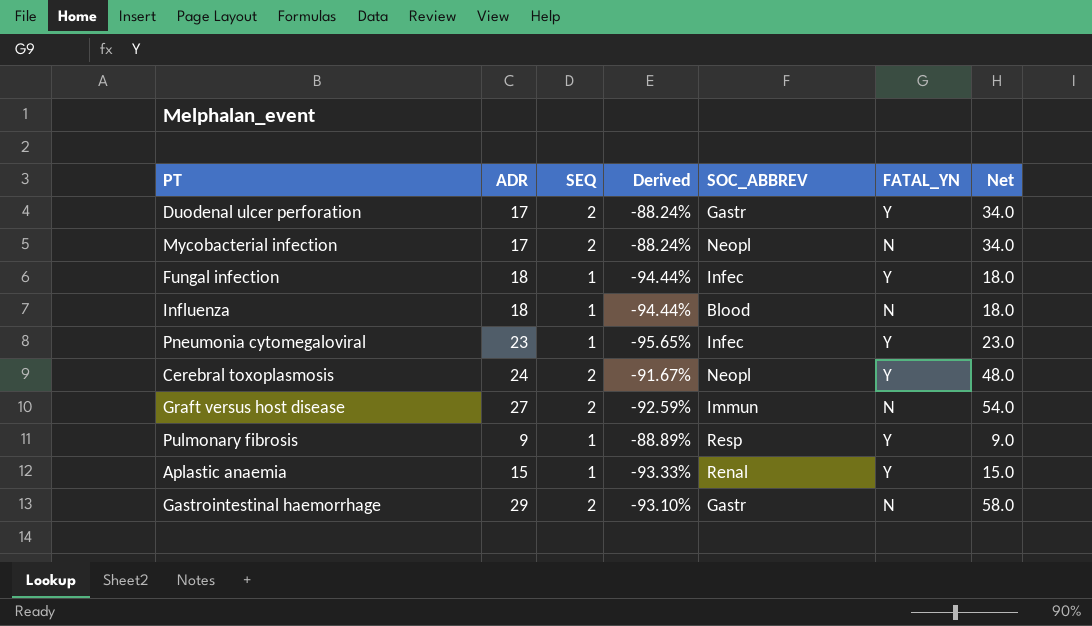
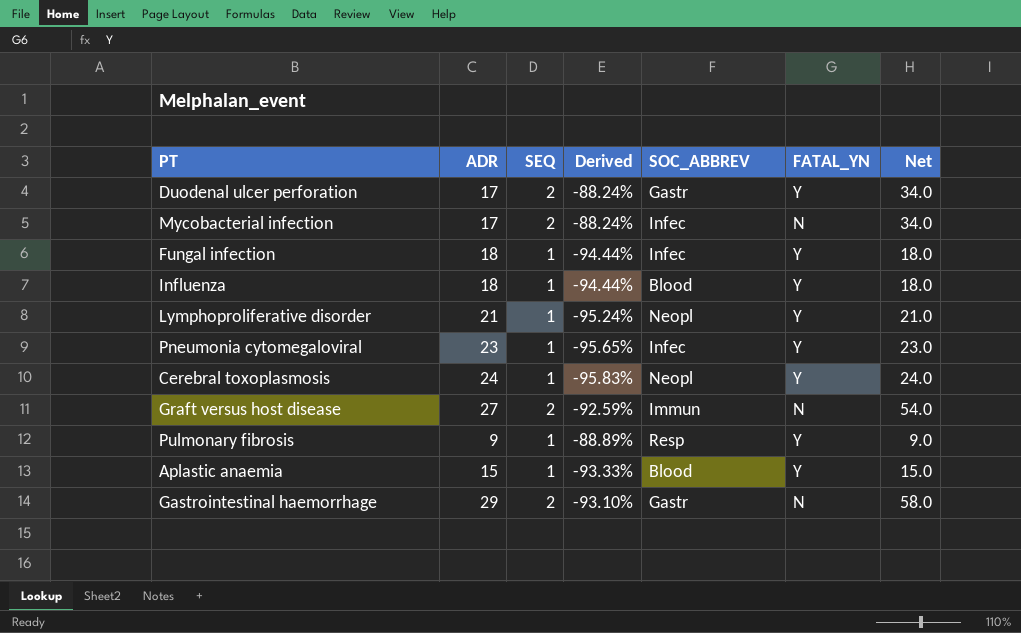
Mycobacterial infection | SOC_ABBREV: Neopl -> Infec
Influenza | FATAL_YN: N -> Y
row Lymphoproliferative disorder: none -> 21 | 1 | -95.24% | Neopl | Y | 21.0
Cerebral toxoplasmosis | SEQ: 2 -> 1
Cerebral toxoplasmosis | Derived: -91.67% -> -95.83%
Cerebral toxoplasmosis | Net: 48.0 -> 24.0
Aplastic anaemia | SOC_ABBREV: Renal -> Blood

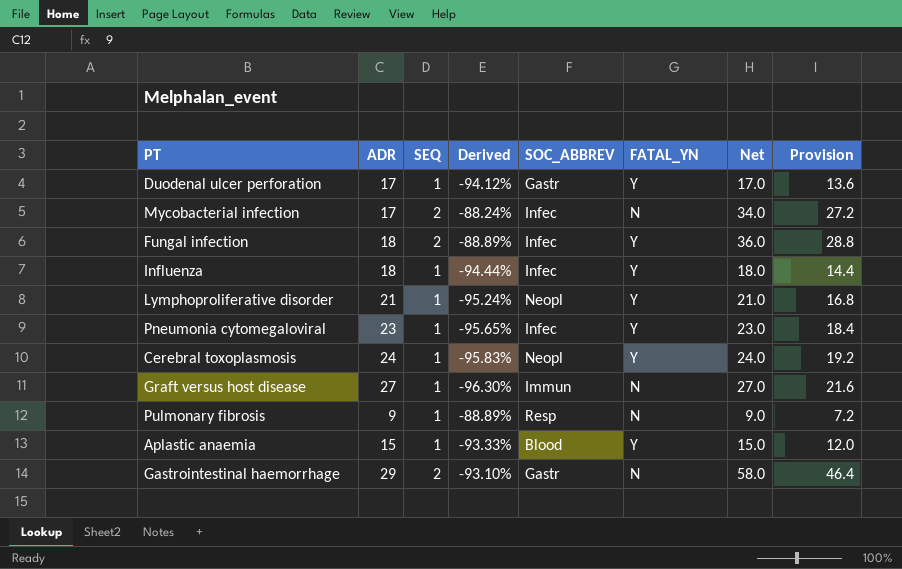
column Provision | formula: none -> [Net] * 0.8
Duodenal ulcer perforation | SEQ: 2 -> 1
Duodenal ulcer perforation | Derived: -88.24% -> -94.12%
Duodenal ulcer perforation | Net: 34.0 -> 17.0
Fungal infection | SEQ: 1 -> 2
Fungal infection | Derived: -94.44% -> -88.89%
Fungal infection | Net: 18.0 -> 36.0
Influenza | SOC_ABBREV: Blood -> Infec
Graft versus host disease | SEQ: 2 -> 1
Graft versus host disease | Derived: -92.59% -> -96.30%
Graft versus host disease | Net: 54.0 -> 27.0
Pulmonary fibrosis | FATAL_YN: Y -> N

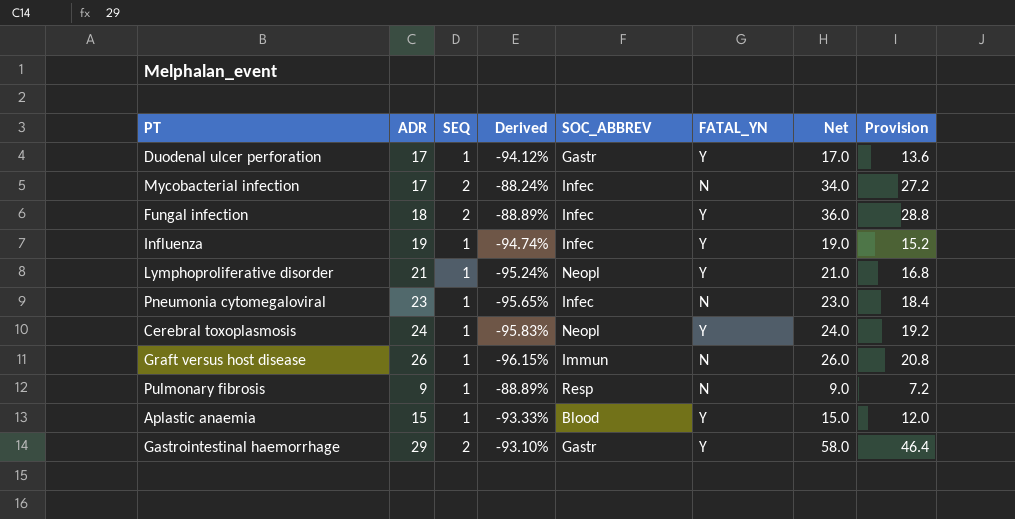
Influenza | ADR: 18 -> 19
Influenza | Derived: -94.44% -> -94.74%
Influenza | Net: 18.0 -> 19.0
Influenza | Provision: 14.4 -> 15.2
Pneumonia cytomegaloviral | FATAL_YN: Y -> N
Graft versus host disease | ADR: 27 -> 26
Graft versus host disease | Derived: -96.30% -> -96.15%
Graft versus host disease | Net: 27.0 -> 26.0
Graft versus host disease | Provision: 21.6 -> 20.8
Gastrointestinal haemorrhage | FATAL_YN: N -> Y

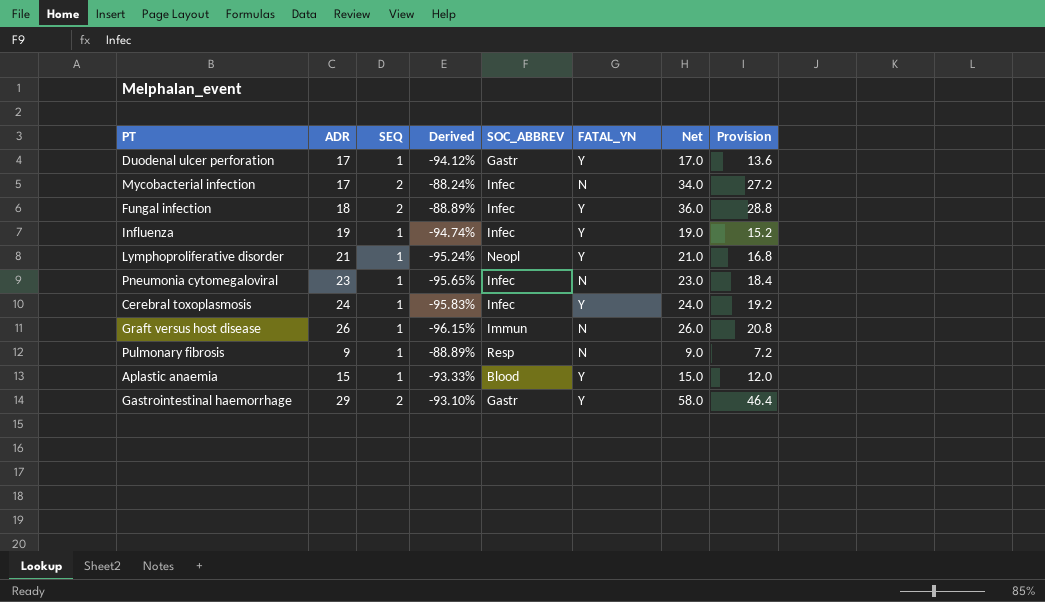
Cerebral toxoplasmosis | SOC_ABBREV: Neopl -> Infec

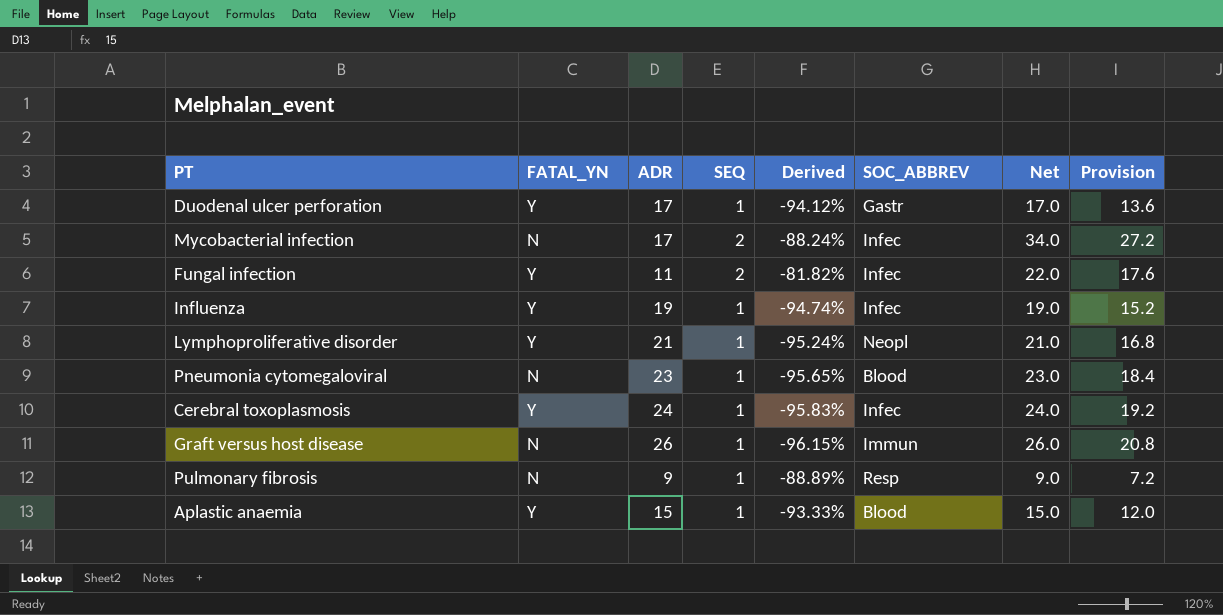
column FATAL_YN | position: 6 -> 2
row Gastrointestinal haemorrhage: 29 | 2 | -93.10% | Gastr | Y | 58.0 | 46.4 -> none
Fungal infection | ADR: 18 -> 11
Fungal infection | Derived: -88.89% -> -81.82%
Fungal infection | Net: 36.0 -> 22.0
Fungal infection | Provision: 28.8 -> 17.6
Pneumonia cytomegaloviral | SOC_ABBREV: Infec -> Blood

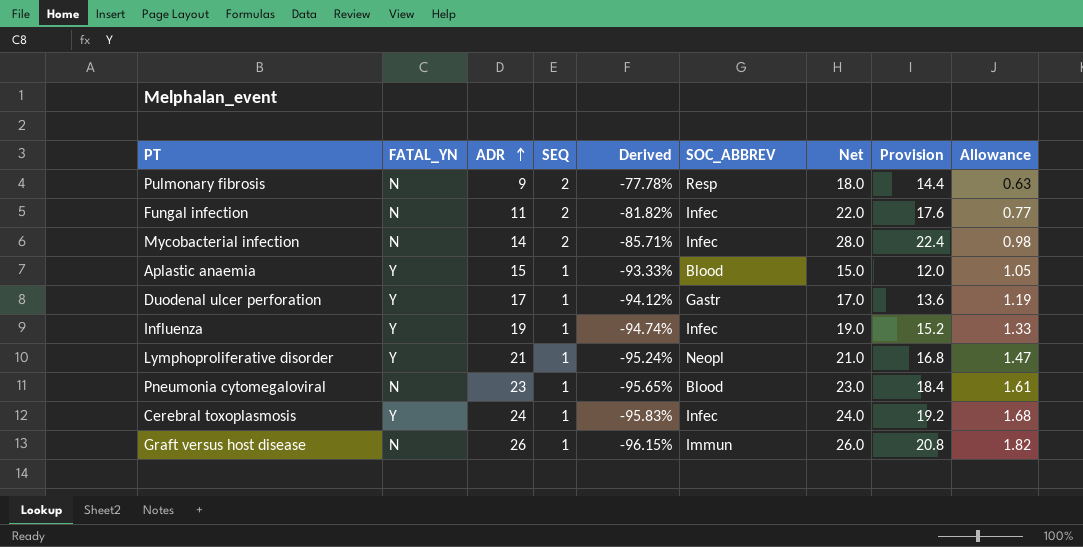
row order: none -> ADR ascending
column Allowance | formula: none -> [ADR] * 0.07
Pulmonary fibrosis | SEQ: 1 -> 2
Pulmonary fibrosis | Derived: -88.89% -> -77.78%
Pulmonary fibrosis | Net: 9.0 -> 18.0
Pulmonary fibrosis | Provision: 7.2 -> 14.4
Fungal infection | FATAL_YN: Y -> N
Mycobacterial infection | ADR: 17 -> 14
Mycobacterial infection | Derived: -88.24% -> -85.71%
Mycobacterial infection | Net: 34.0 -> 28.0
Mycobacterial infection | Provision: 27.2 -> 22.4

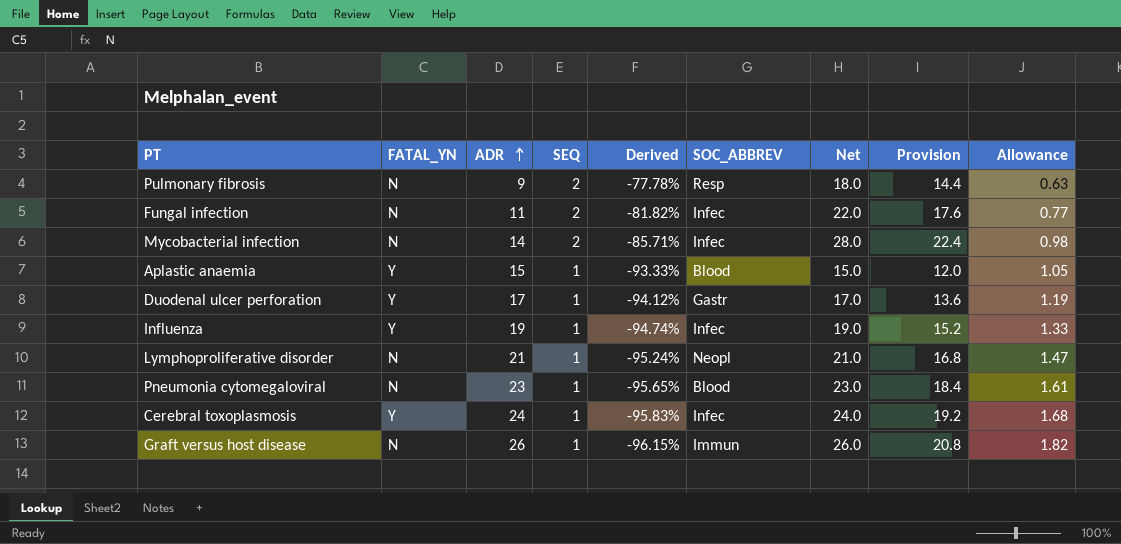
Lymphoproliferative disorder | FATAL_YN: Y -> N

